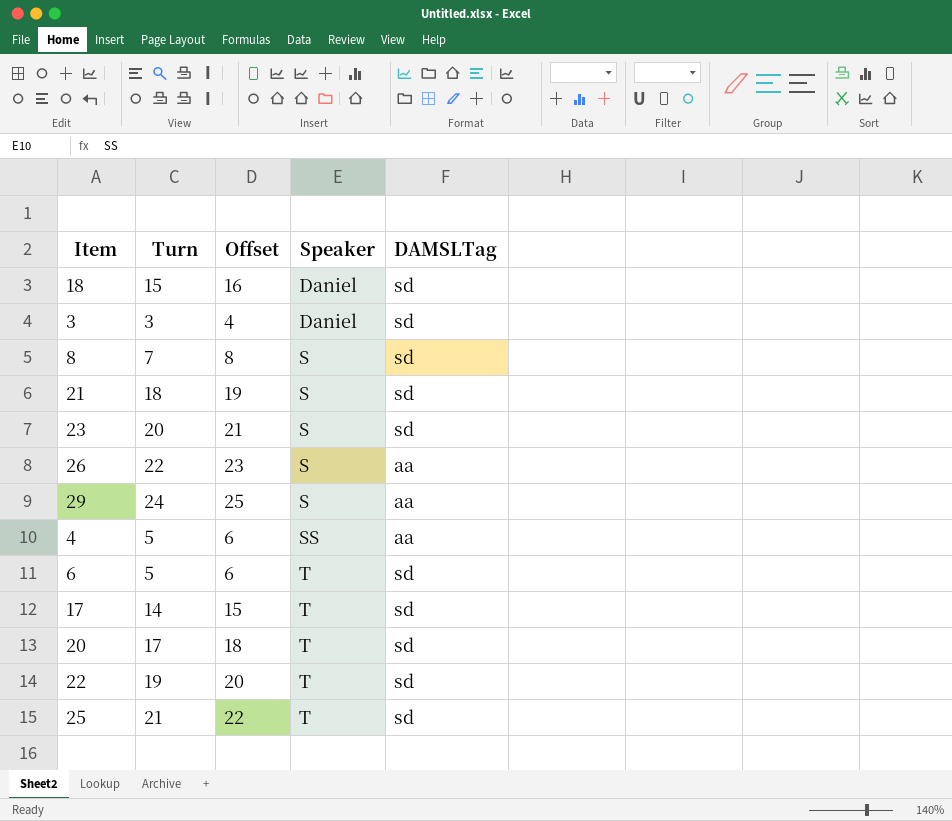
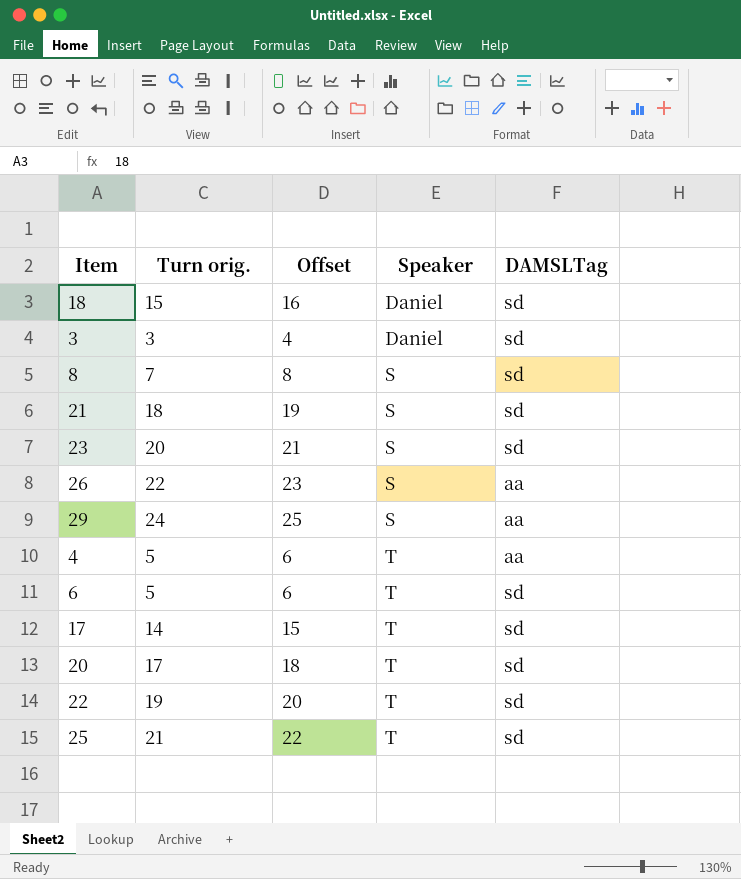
column name: Turn -> Turn orig.
4 | Speaker: SS -> T

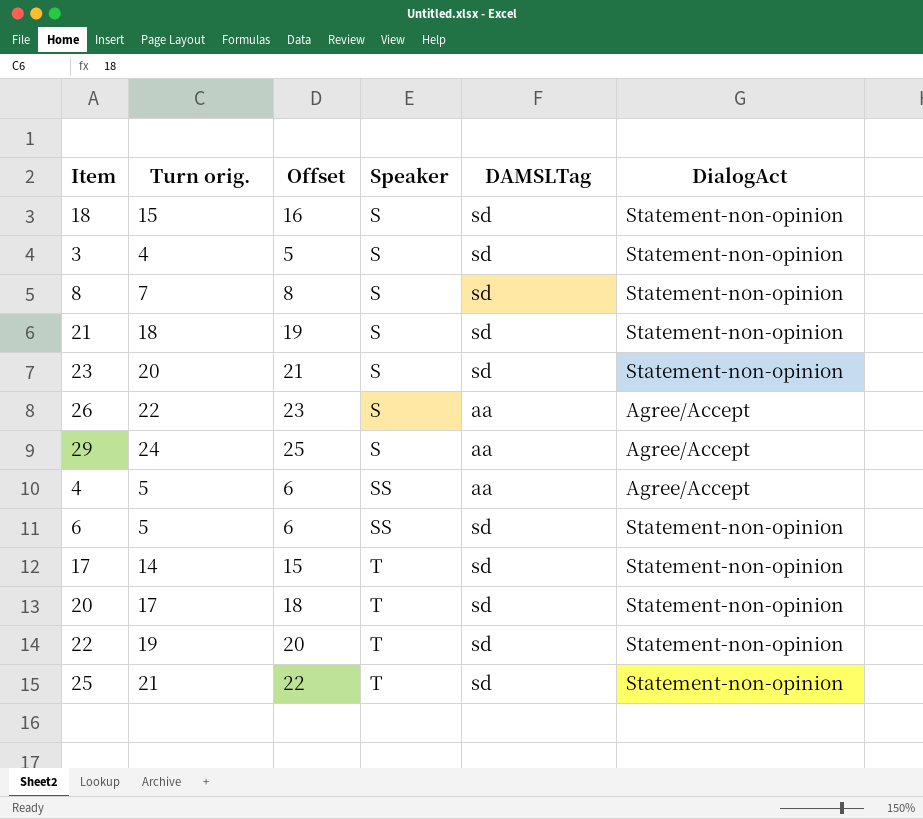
column DialogAct | position: none -> 6
18 | Speaker: Daniel -> S
3 | Turn orig.: 3 -> 4
3 | Offset: 4 -> 5
3 | Speaker: Daniel -> S
4 | Speaker: T -> SS
6 | Speaker: T -> SS

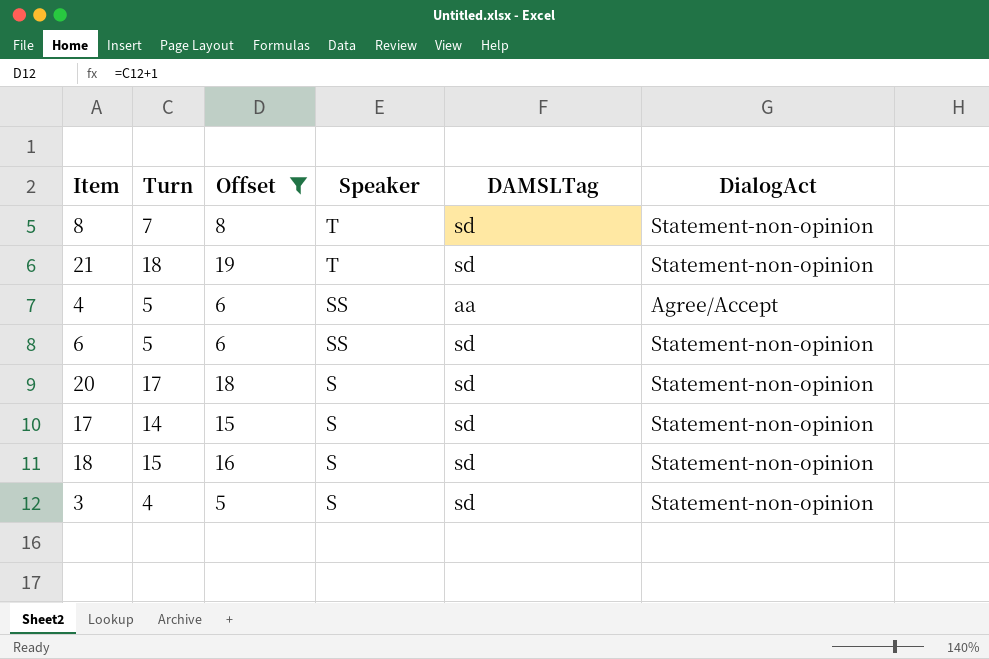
filter: none -> Offset <= 19
row order: Speaker ascending -> Speaker descending
column name: Turn orig. -> Turn
8 | Speaker: S -> T
21 | Speaker: S -> T
20 | Speaker: T -> S
17 | Speaker: T -> S

